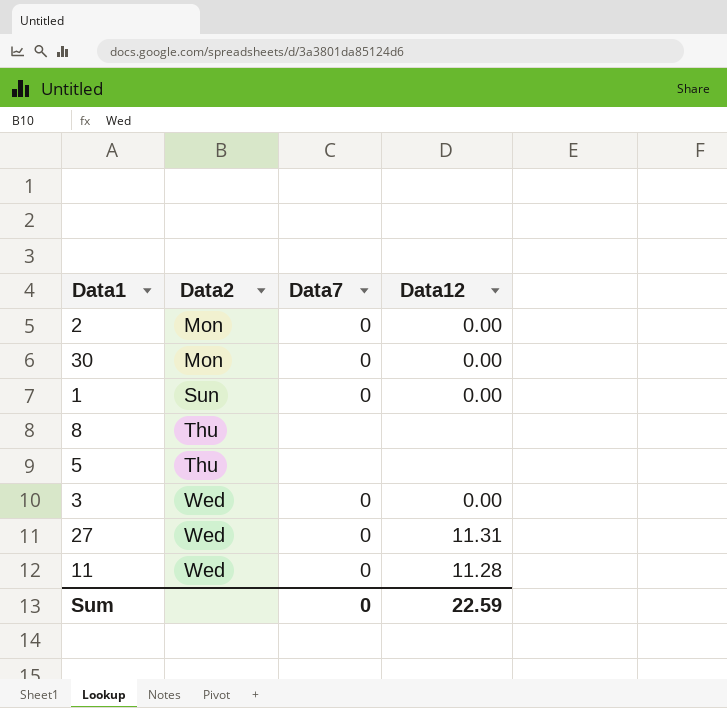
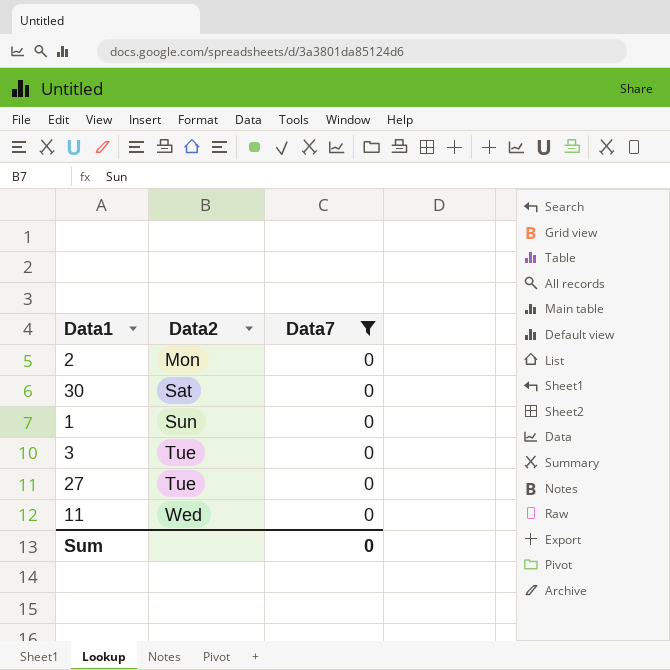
filter: none -> Data7 = 0
column Data12 | position: 4 -> none
30 | Data2: Mon -> Sat
3 | Data2: Wed -> Tue
27 | Data2: Wed -> Tue

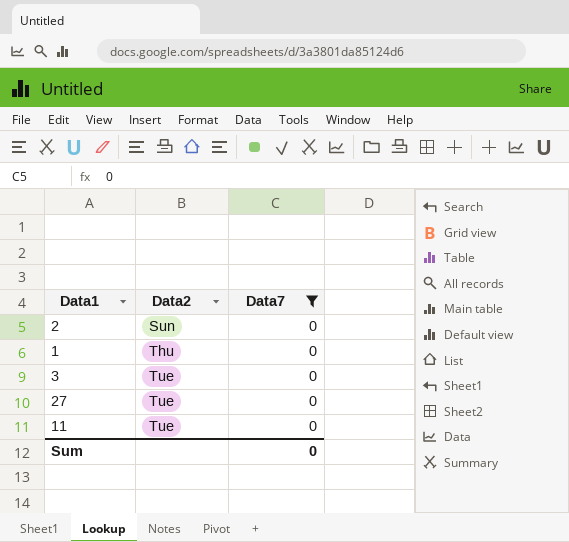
row 30: Sat | 0 -> none
2 | Data2: Mon -> Sun
1 | Data2: Sun -> Thu
11 | Data2: Wed -> Tue

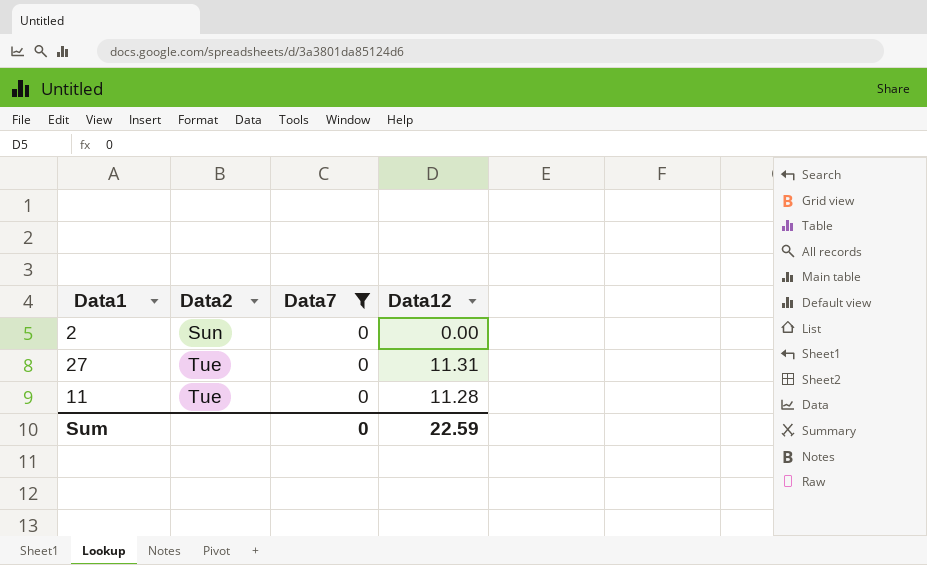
column Data12 | position: none -> 4
row 1: Thu | 0 -> none
row 3: Tue | 0 -> none

